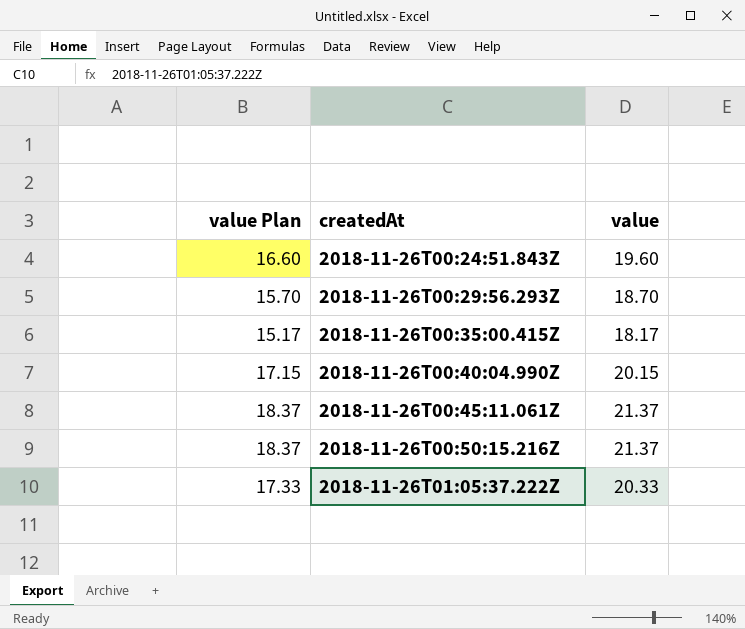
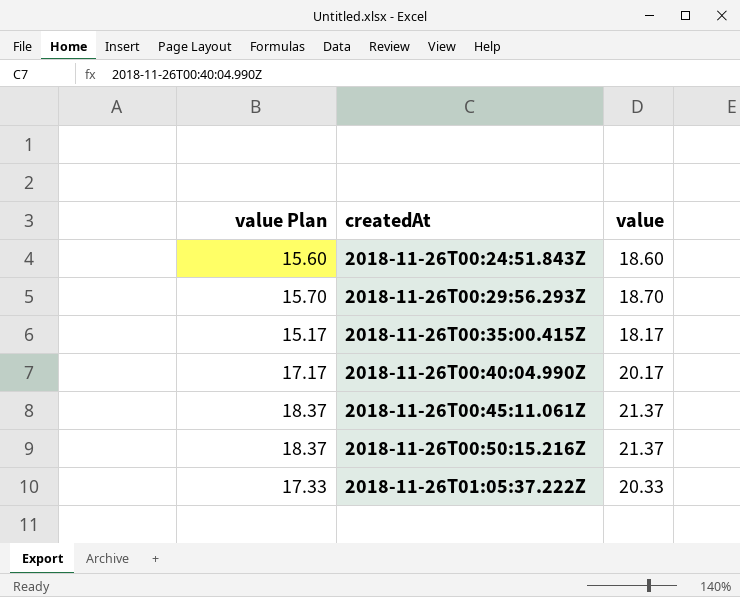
2018-11-26T00:24:51.843Z | value Plan: 16.60 -> 15.60
2018-11-26T00:24:51.843Z | value: 19.60 -> 18.60
2018-11-26T00:40:04.990Z | value Plan: 17.15 -> 17.17
2018-11-26T00:40:04.990Z | value: 20.15 -> 20.17

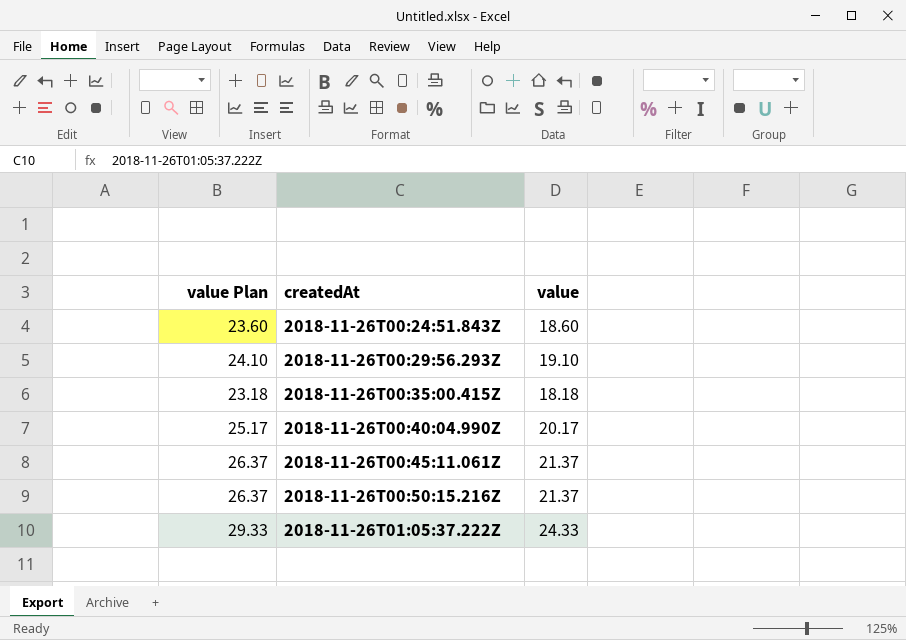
column value Plan | formula: [value] - 3 -> [value] + 5
2018-11-26T00:29:56.293Z | value: 18.70 -> 19.10
2018-11-26T00:35:00.415Z | value: 18.17 -> 18.18
2018-11-26T01:05:37.222Z | value: 20.33 -> 24.33

